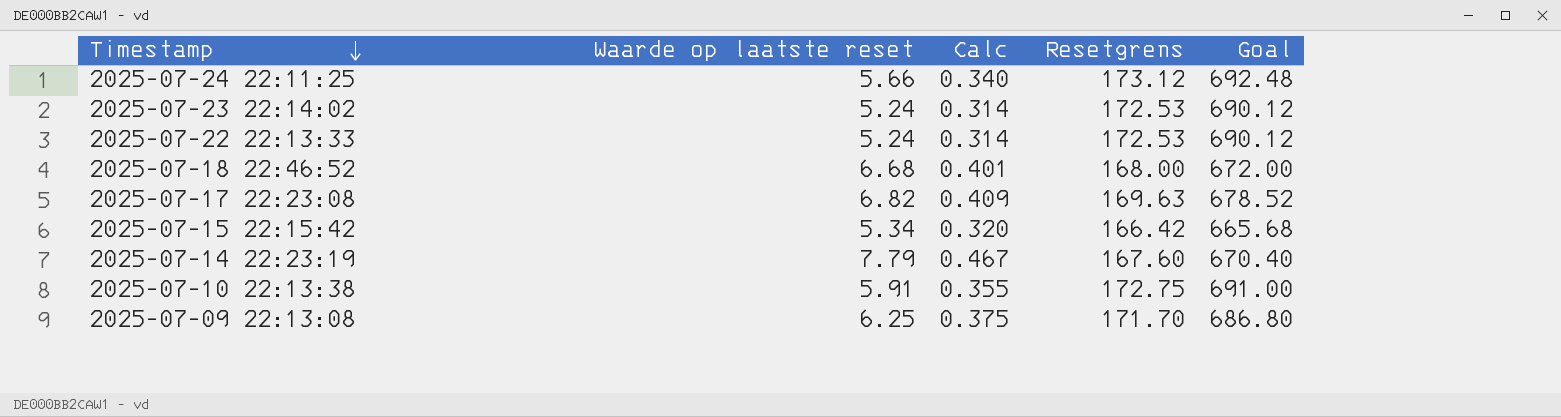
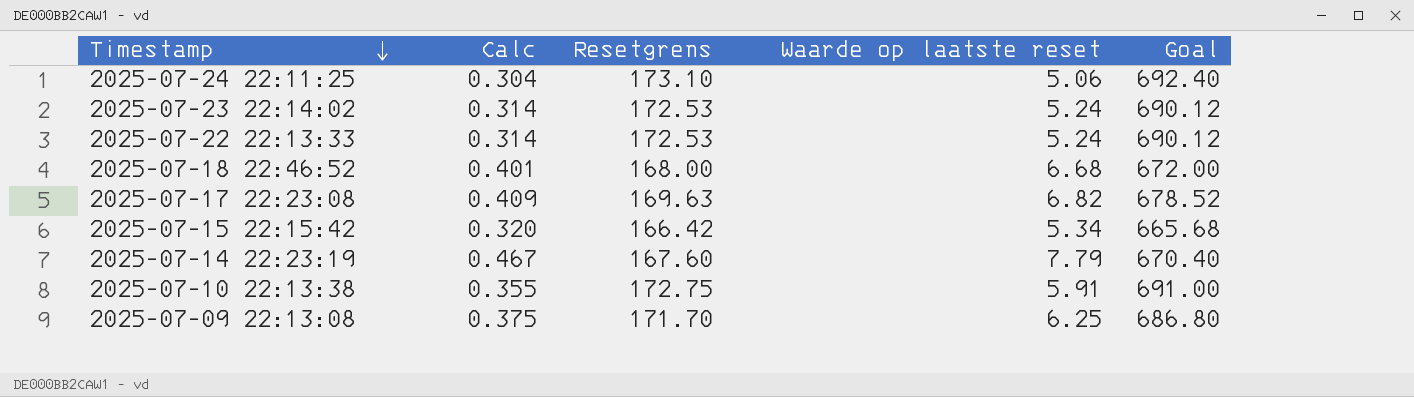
column Waarde op laatste reset | position: 2 -> 4
2025-07-24 22:11:25 | Calc: 0.340 -> 0.304
2025-07-24 22:11:25 | Resetgrens: 173.12 -> 173.10
2025-07-24 22:11:25 | Waarde op laatste reset: 5.66 -> 5.06
2025-07-24 22:11:25 | Goal: 692.48 -> 692.40

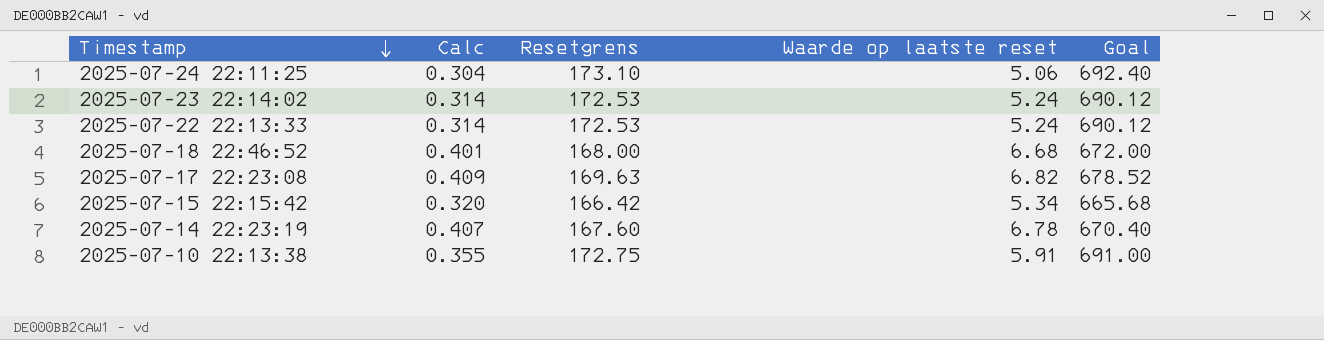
row 2025-07-09 22:13:08: 0.375 | 171.70 | 6.25 | 686.80 -> none
2025-07-14 22:23:19 | Calc: 0.467 -> 0.407
2025-07-14 22:23:19 | Waarde op laatste reset: 7.79 -> 6.78

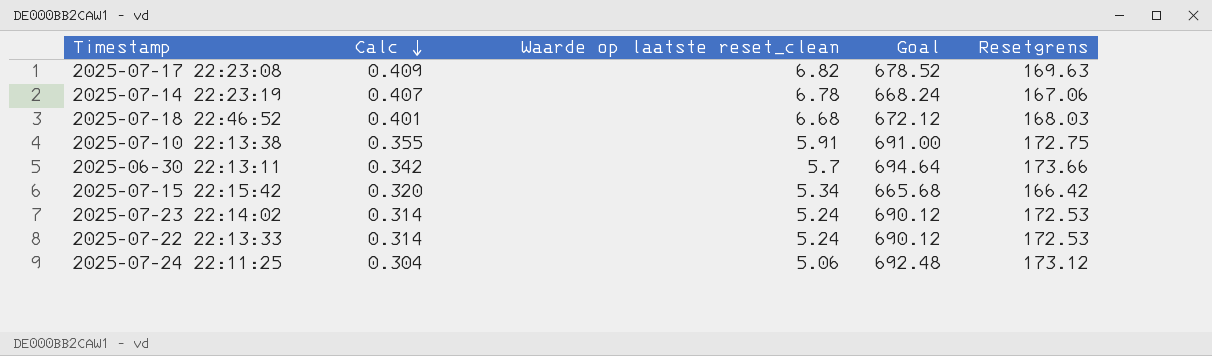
row order: Timestamp descending -> Calc descending
column name: Waarde op laatste reset -> Waarde op laatste reset_clean
column Resetgrens | position: 3 -> 5
2025-07-14 22:23:19 | Goal: 670.40 -> 668.24
2025-07-14 22:23:19 | Resetgrens: 167.60 -> 167.06
2025-07-18 22:46:52 | Goal: 672.00 -> 672.12
2025-07-18 22:46:52 | Resetgrens: 168.00 -> 168.03
row 2025-06-30 22:13:11: none -> 0.342 | 5.7 | 694.64 | 173.66
2025-07-24 22:11:25 | Goal: 692.40 -> 692.48
2025-07-24 22:11:25 | Resetgrens: 173.10 -> 173.12

